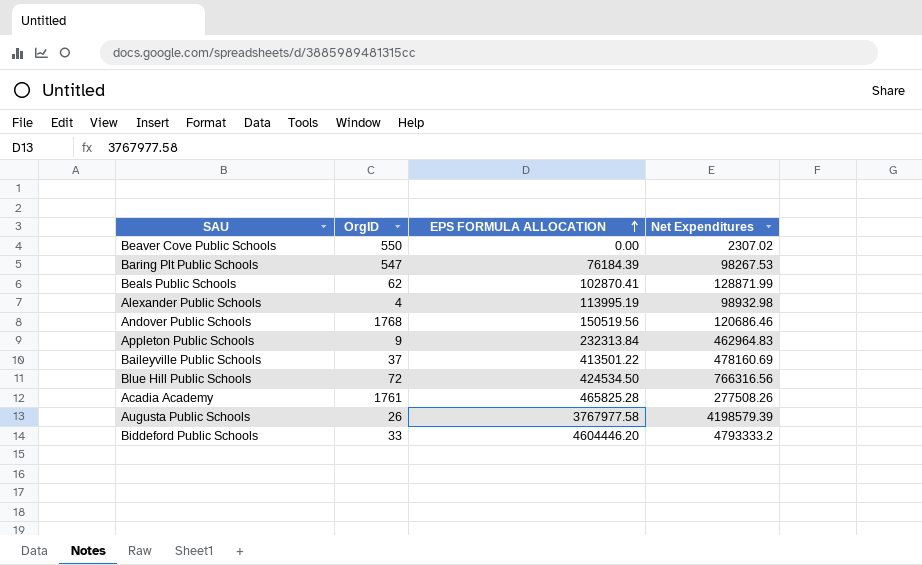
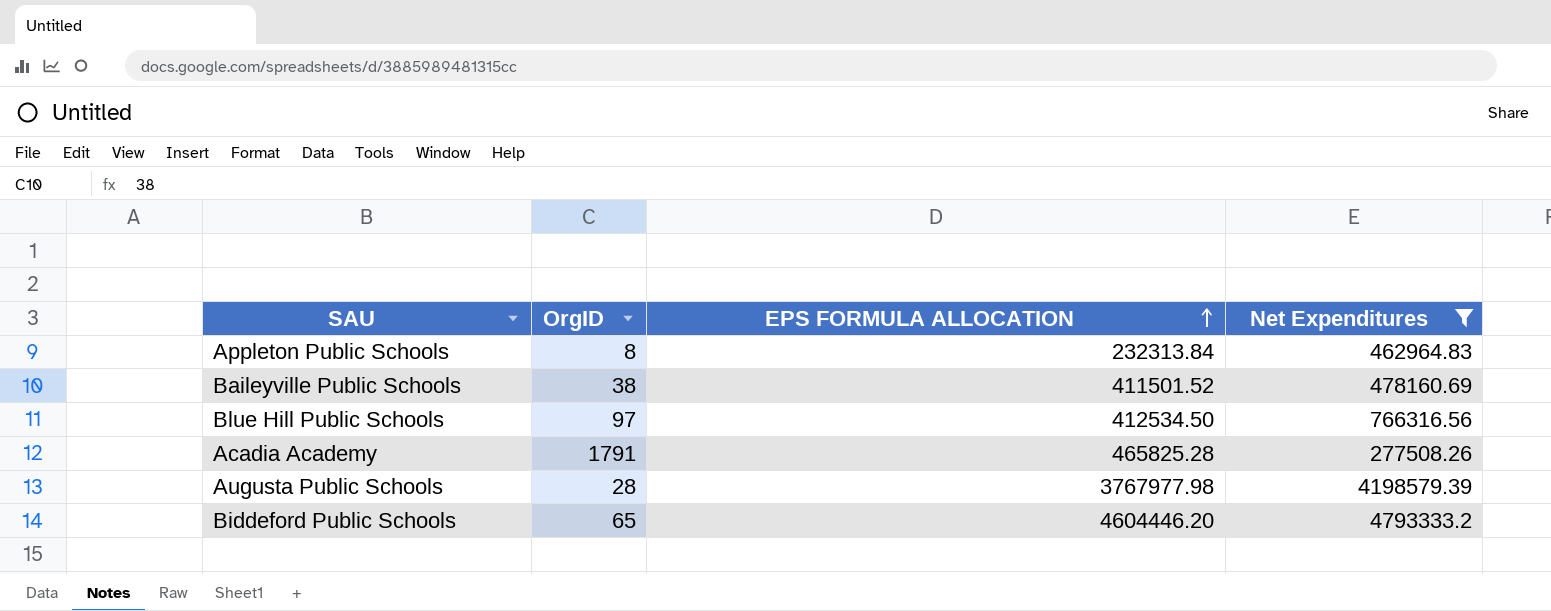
filter: none -> Net Expenditures >= 277508.26
Appleton Public Schools | OrgID: 9 -> 8
Baileyville Public Schools | OrgID: 37 -> 38
Baileyville Public Schools | EPS FORMULA ALLOCATION: 413501.22 -> 411501.52
Blue Hill Public Schools | OrgID: 72 -> 97
Blue Hill Public Schools | EPS FORMULA ALLOCATION: 424534.50 -> 412534.50
Acadia Academy | OrgID: 1761 -> 1791
Augusta Public Schools | OrgID: 26 -> 28
Augusta Public Schools | EPS FORMULA ALLOCATION: 3767977.58 -> 3767977.98
Biddeford Public Schools | OrgID: 33 -> 65

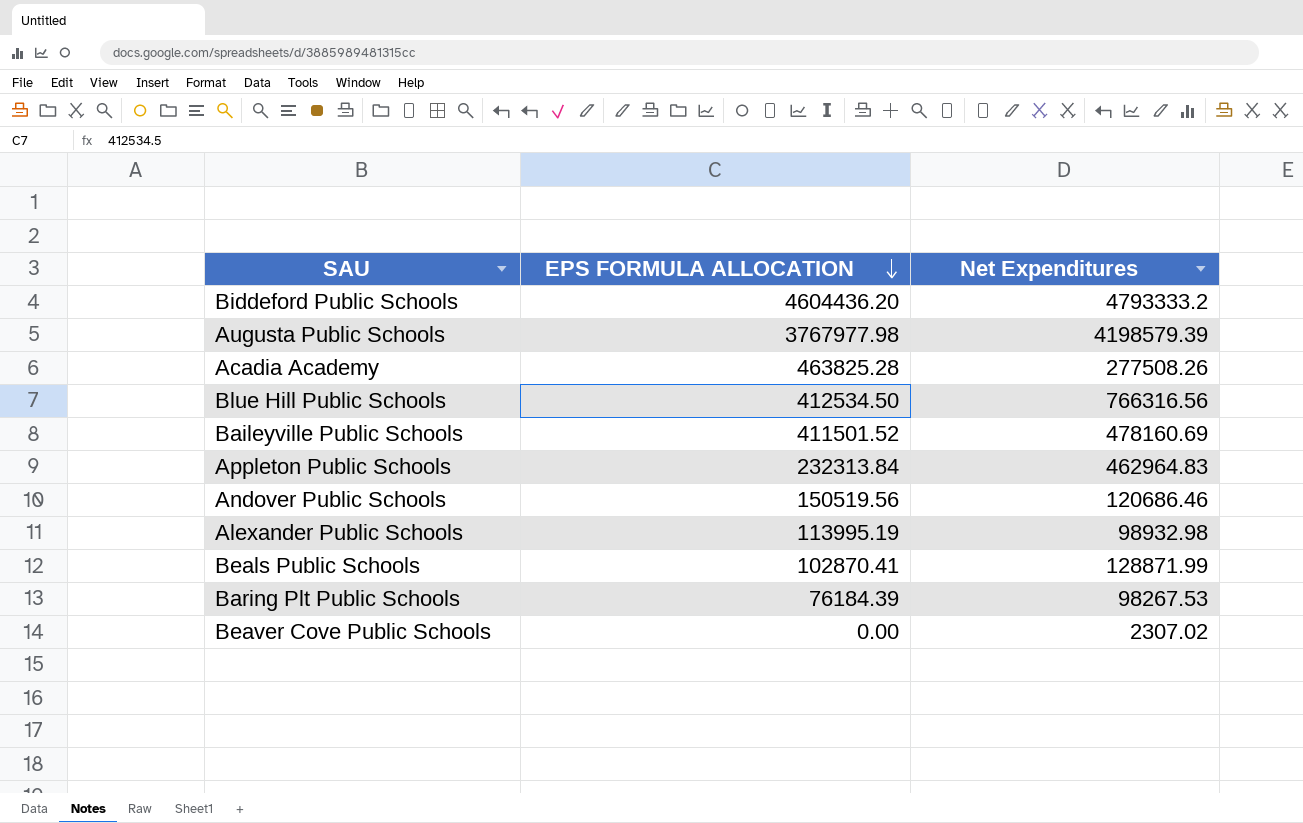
filter: Net Expenditures >= 277508.26 -> none
row order: EPS FORMULA ALLOCATION ascending -> EPS FORMULA ALLOCATION descending
column OrgID | position: 2 -> none
Biddeford Public Schools | EPS FORMULA ALLOCATION: 4604446.20 -> 4604436.20
Acadia Academy | EPS FORMULA ALLOCATION: 465825.28 -> 463825.28

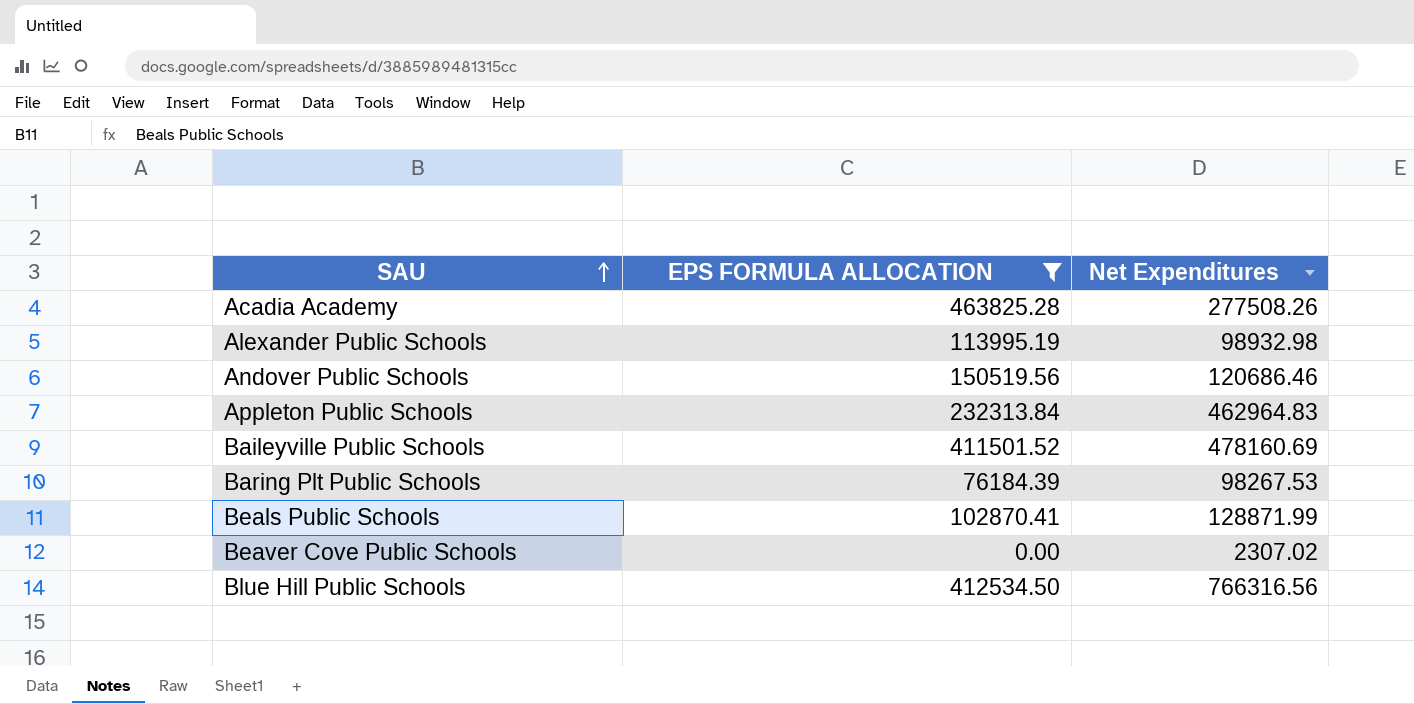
filter: none -> EPS FORMULA ALLOCATION <= 463825.28
row order: EPS FORMULA ALLOCATION descending -> SAU ascending

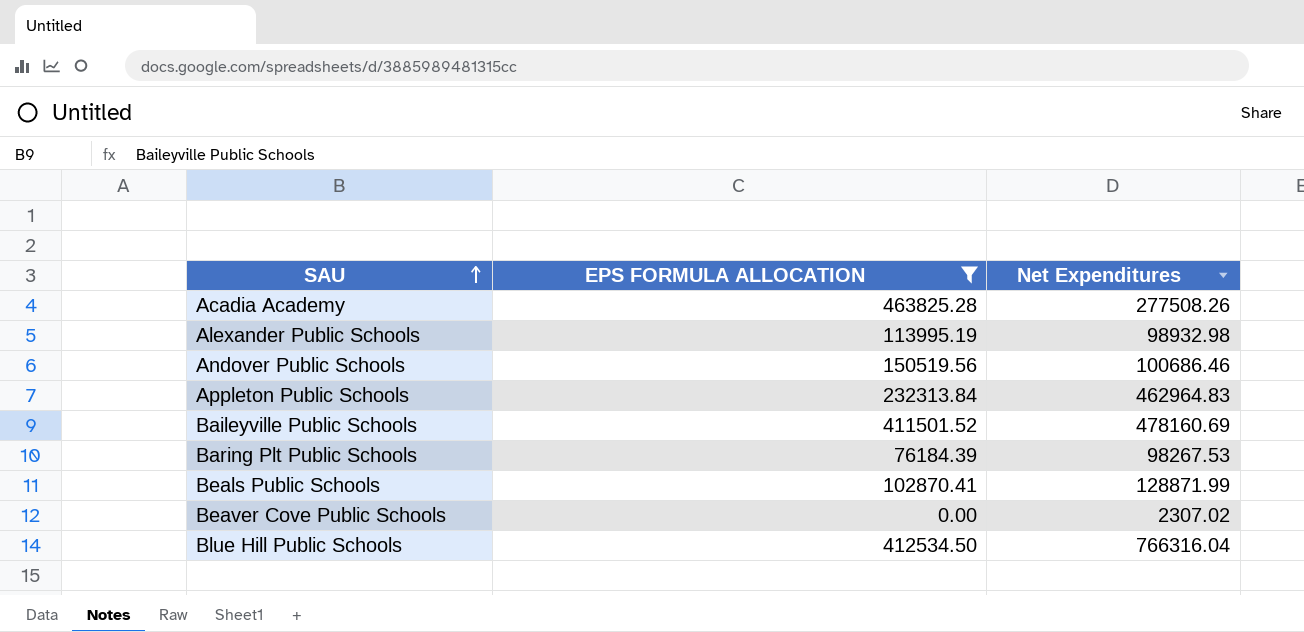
Andover Public Schools | Net Expenditures: 120686.46 -> 100686.46
Blue Hill Public Schools | Net Expenditures: 766316.56 -> 766316.04

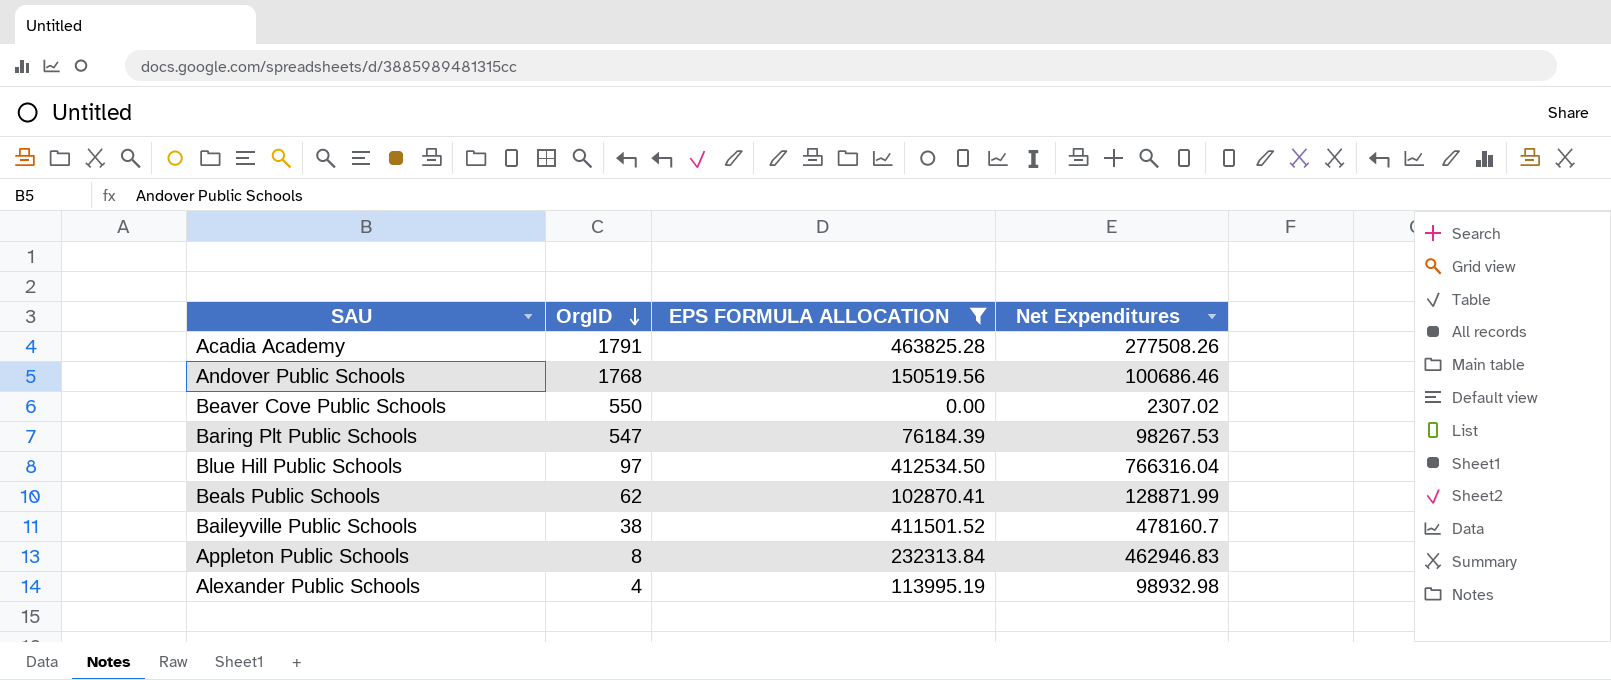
row order: SAU ascending -> OrgID descending
column OrgID | position: none -> 2
Baileyville Public Schools | Net Expenditures: 478160.69 -> 478160.7
Appleton Public Schools | Net Expenditures: 462964.83 -> 462946.83

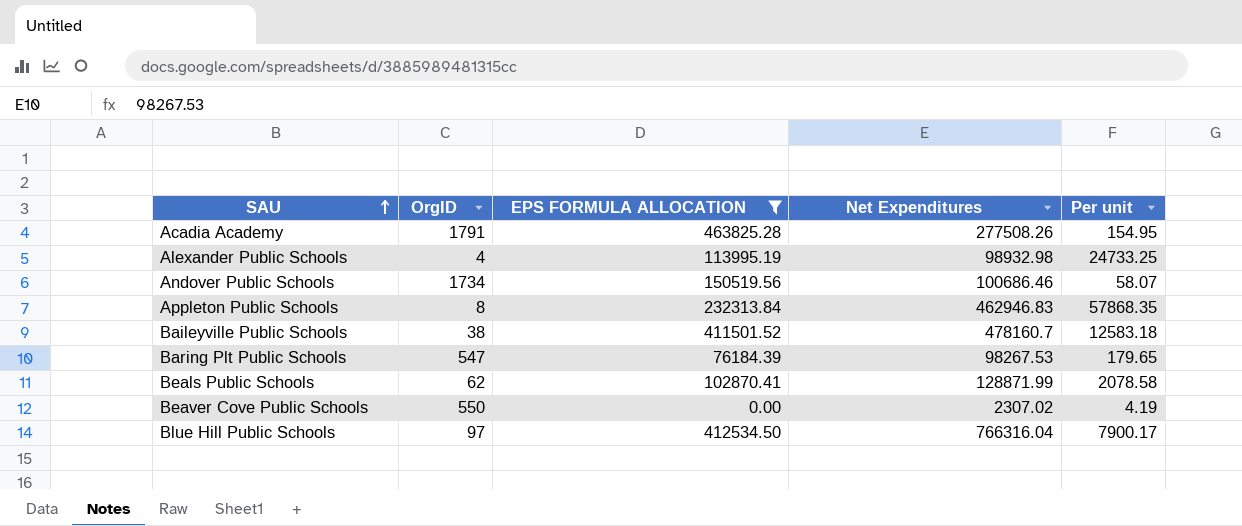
row order: OrgID descending -> SAU ascending
column Per unit | formula: none -> [Net Expenditures] / [OrgID]
Andover Public Schools | OrgID: 1768 -> 1734

